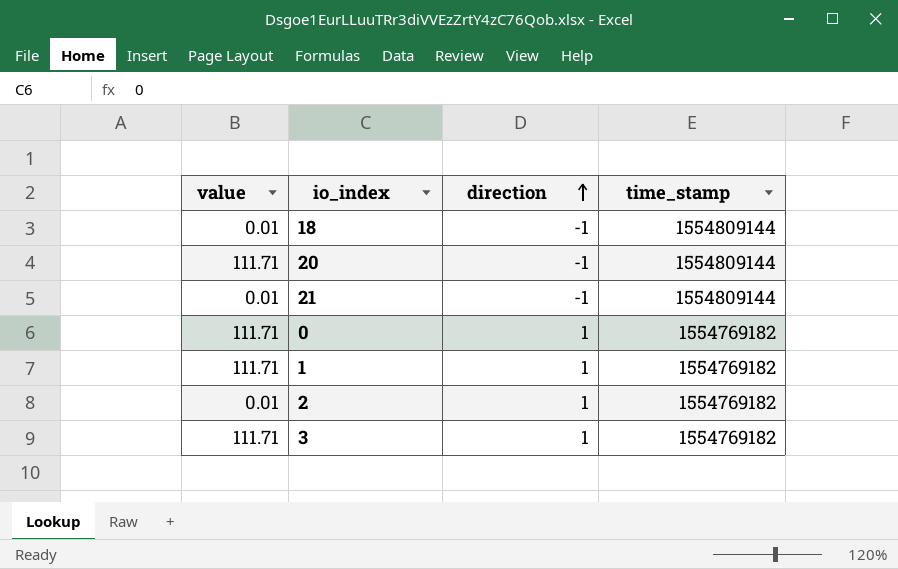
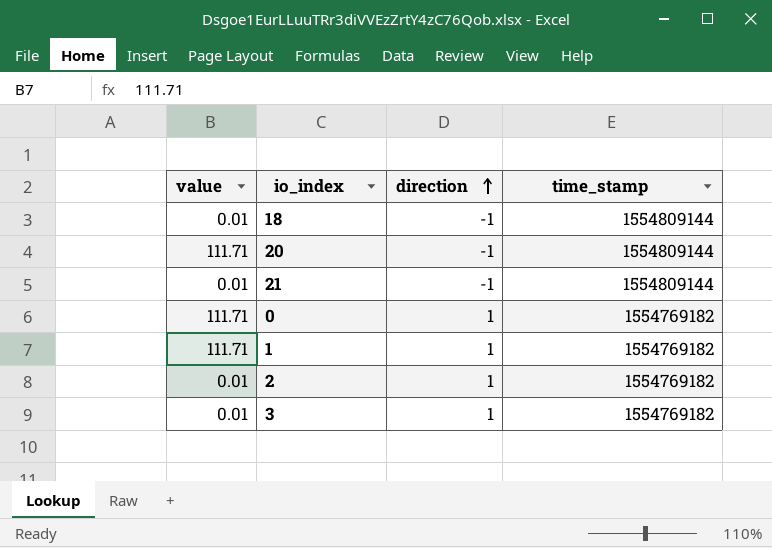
3 | value: 111.71 -> 0.01

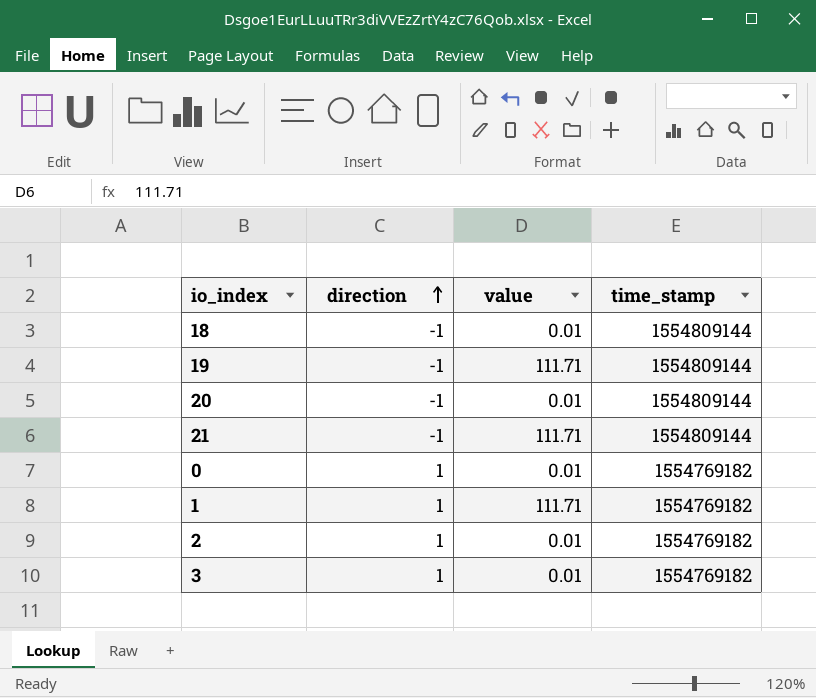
column value | position: 1 -> 3
row 19: none -> -1 | 111.71 | 1554809144
20 | value: 111.71 -> 0.01
21 | value: 0.01 -> 111.71
0 | value: 111.71 -> 0.01

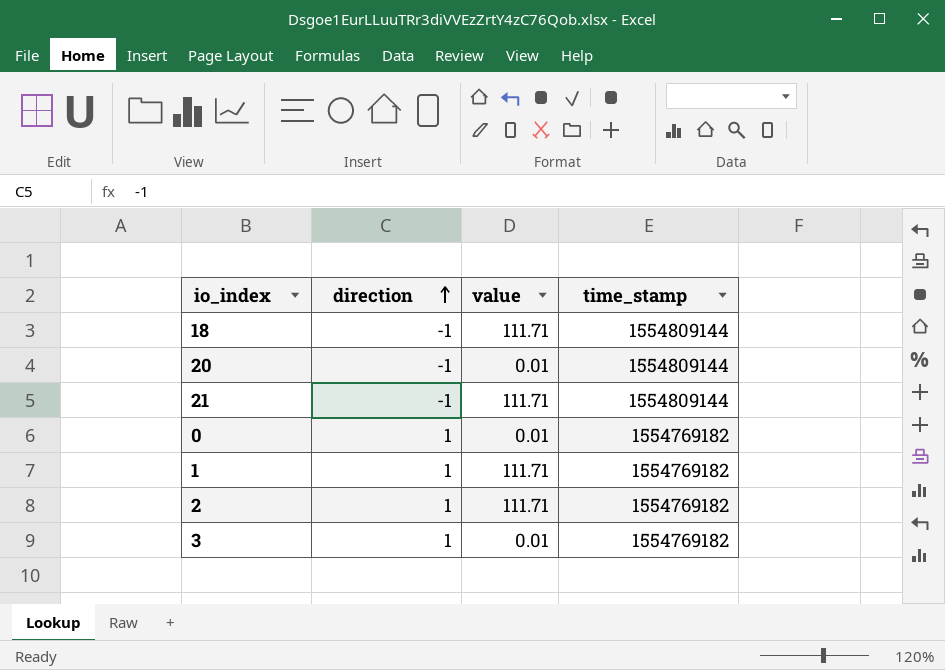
row 19: -1 | 111.71 | 1554809144 -> none
18 | value: 0.01 -> 111.71
2 | value: 0.01 -> 111.71

